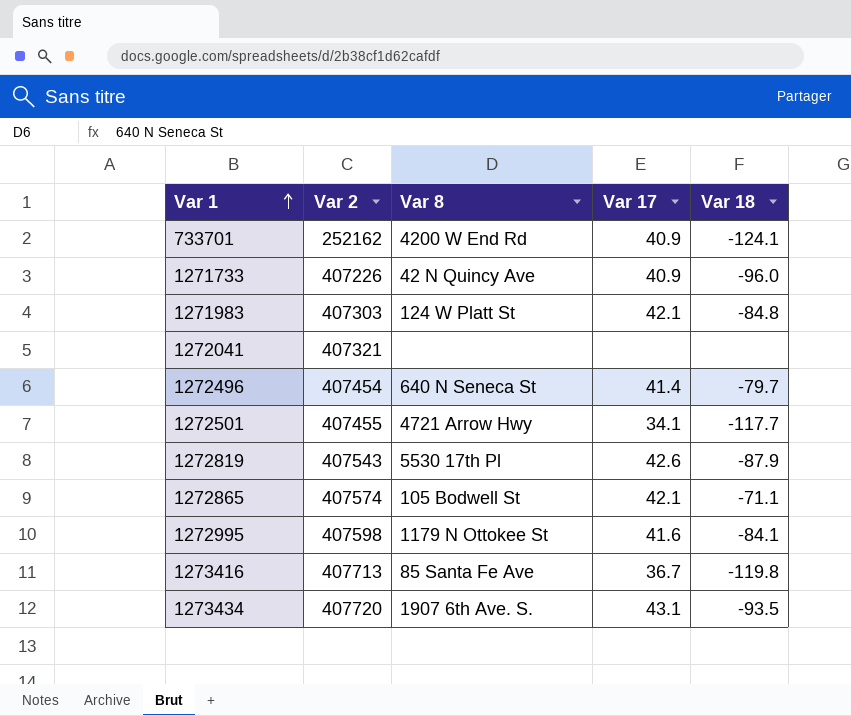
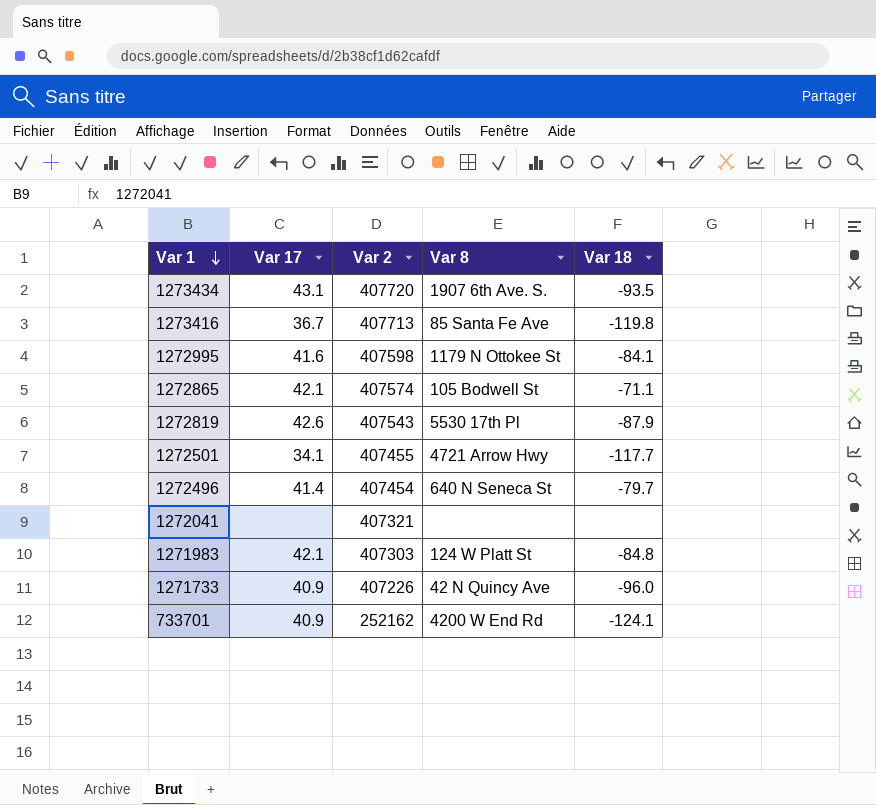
row order: Var 1 ascending -> Var 1 descending
column Var 17 | position: 4 -> 2

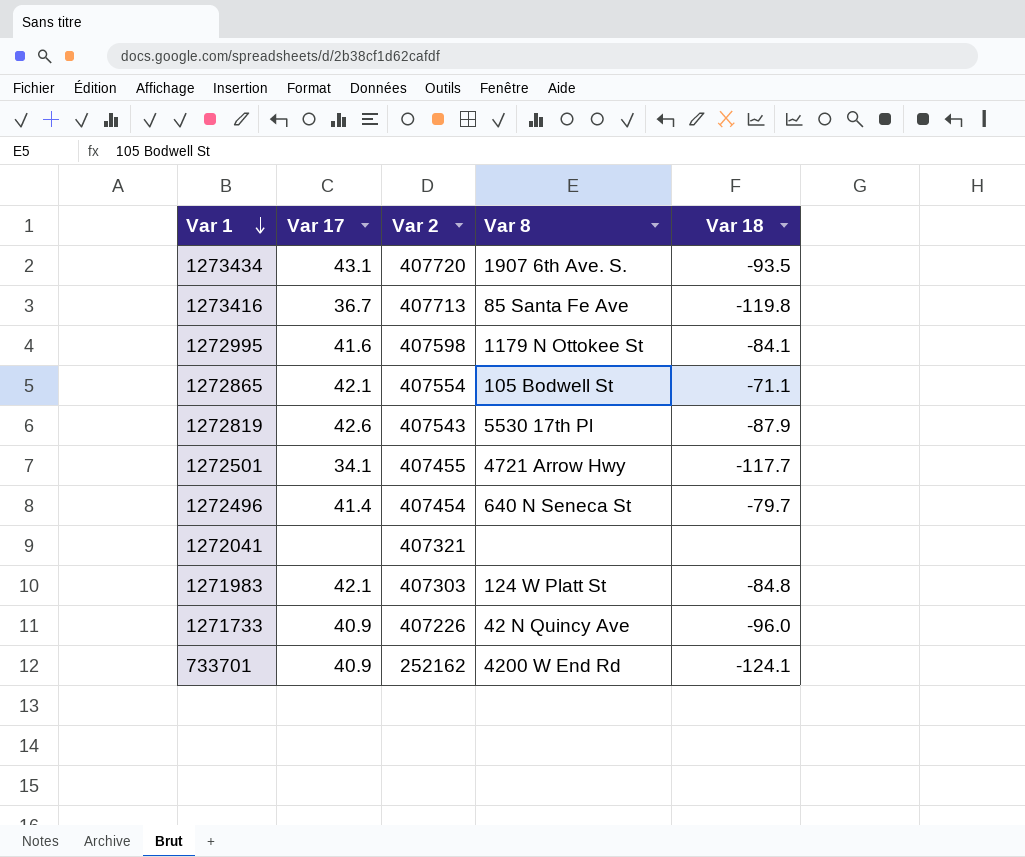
1272865 | Var 2: 407574 -> 407554

